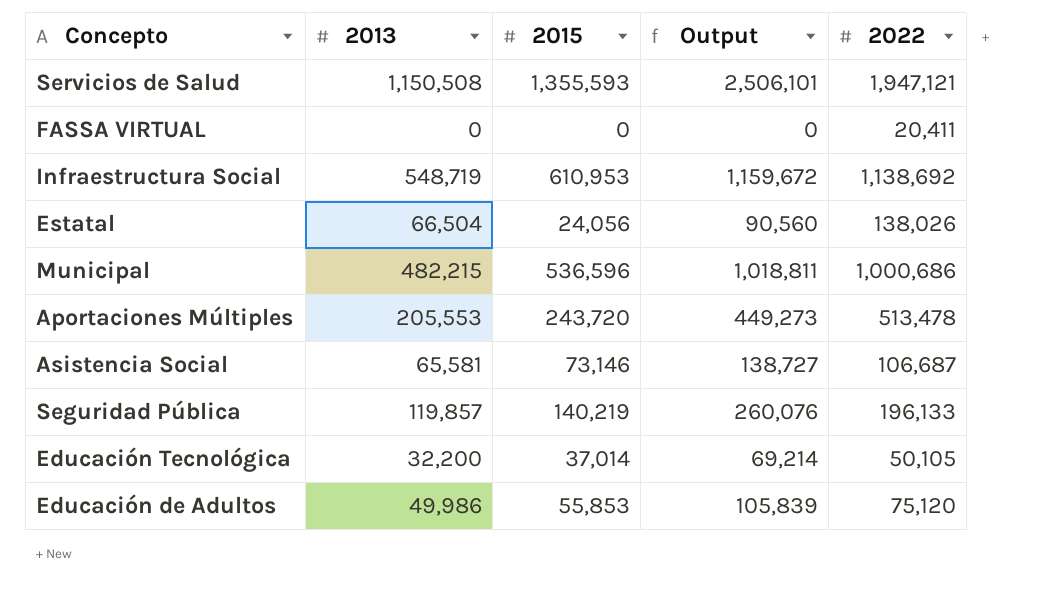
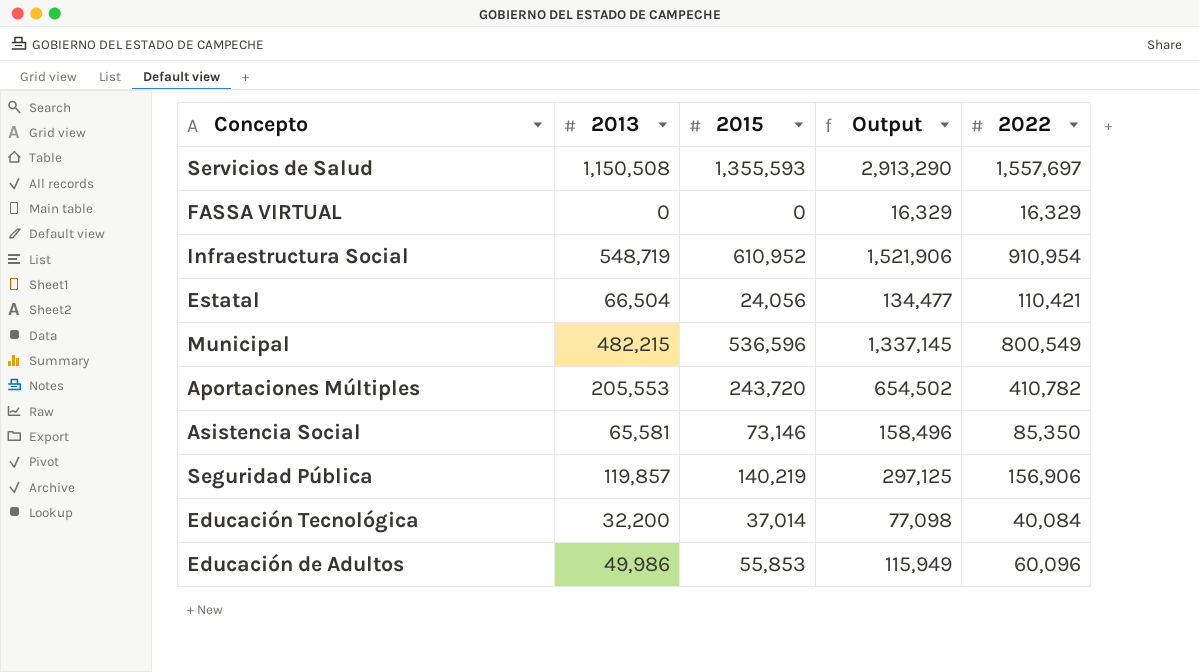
column Output | formula: [2013] + [2015] -> [2015] + [2022]
Servicios de Salud | 2022: 1,947,121 -> 1,557,697
FASSA VIRTUAL | 2022: 20,411 -> 16,329
Infraestructura Social | 2015: 610,953 -> 610,952
Infraestructura Social | 2022: 1,138,692 -> 910,954
Estatal | 2022: 138,026 -> 110,421
Municipal | 2022: 1,000,686 -> 800,549
Aportaciones Múltiples | 2022: 513,478 -> 410,782
Asistencia Social | 2022: 106,687 -> 85,350
Seguridad Pública | 2022: 196,133 -> 156,906
Educación Tecnológica | 2022: 50,105 -> 40,084
Educación de Adultos | 2022: 75,120 -> 60,096

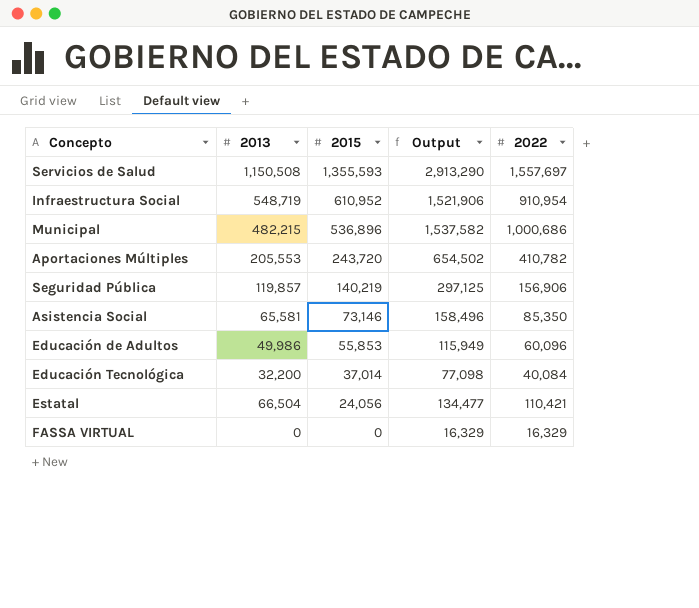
row order: none -> 2015 descending
Municipal | 2015: 536,596 -> 536,896
Municipal | Output: 1,337,145 -> 1,537,582
Municipal | 2022: 800,549 -> 1,000,686

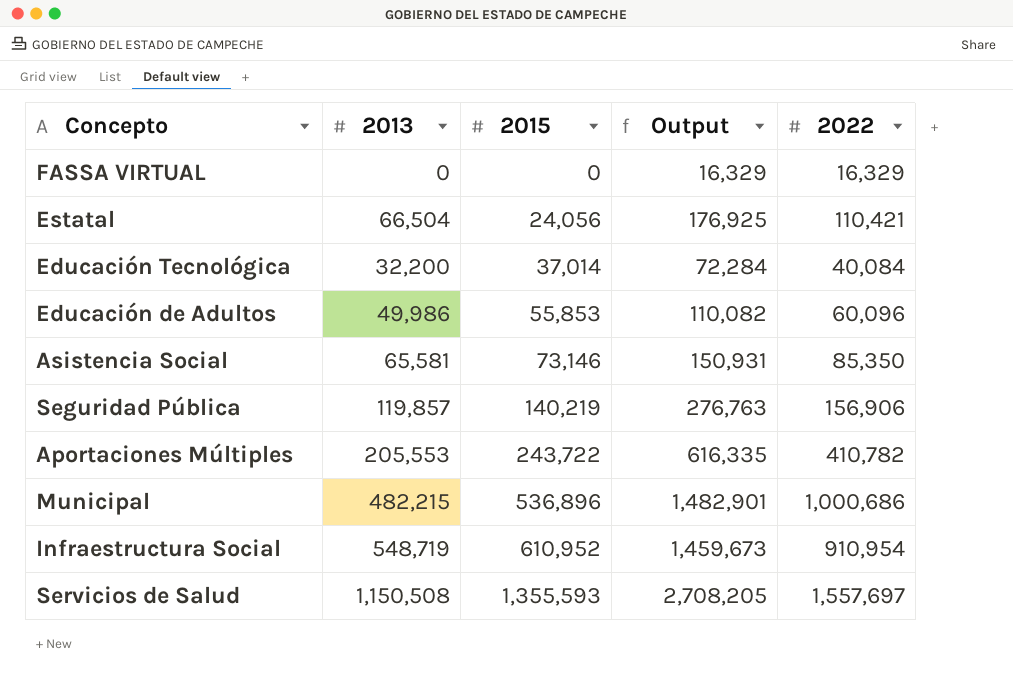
row order: 2015 descending -> 2015 ascending
column Output | formula: [2015] + [2022] -> [2013] + [2022]
Aportaciones Múltiples | 2015: 243,720 -> 243,722

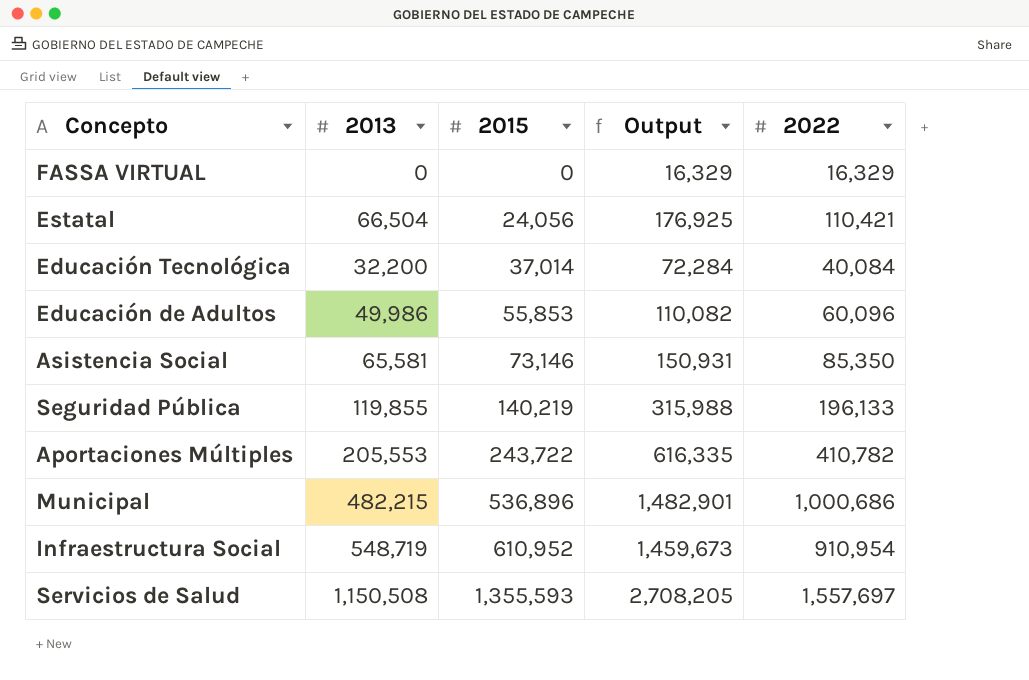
Seguridad Pública | 2013: 119,857 -> 119,855
Seguridad Pública | Output: 276,763 -> 315,988
Seguridad Pública | 2022: 156,906 -> 196,133

